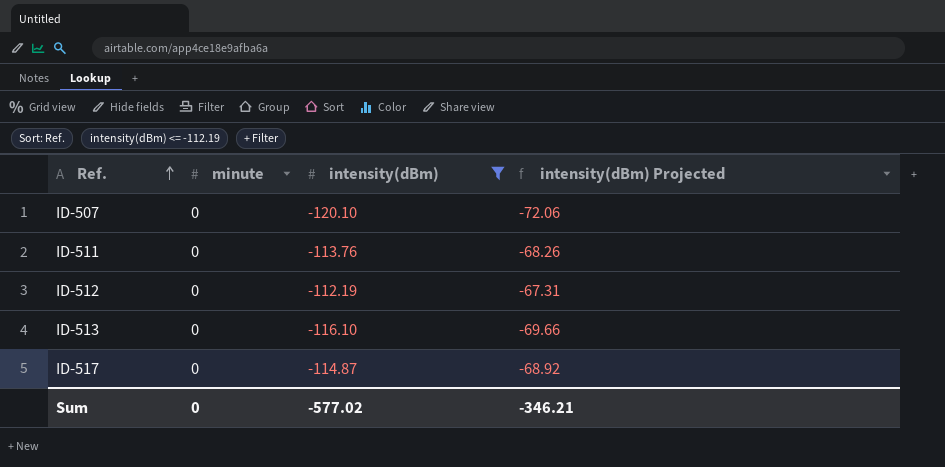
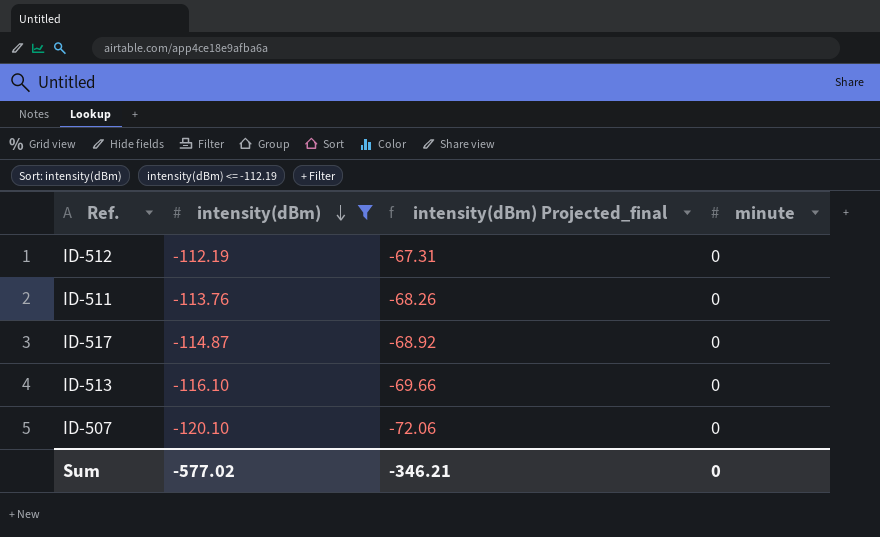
row order: Ref. ascending -> intensity(dBm) descending
column name: intensity(dBm) Projected -> intensity(dBm) Projected_final
column minute | position: 2 -> 4

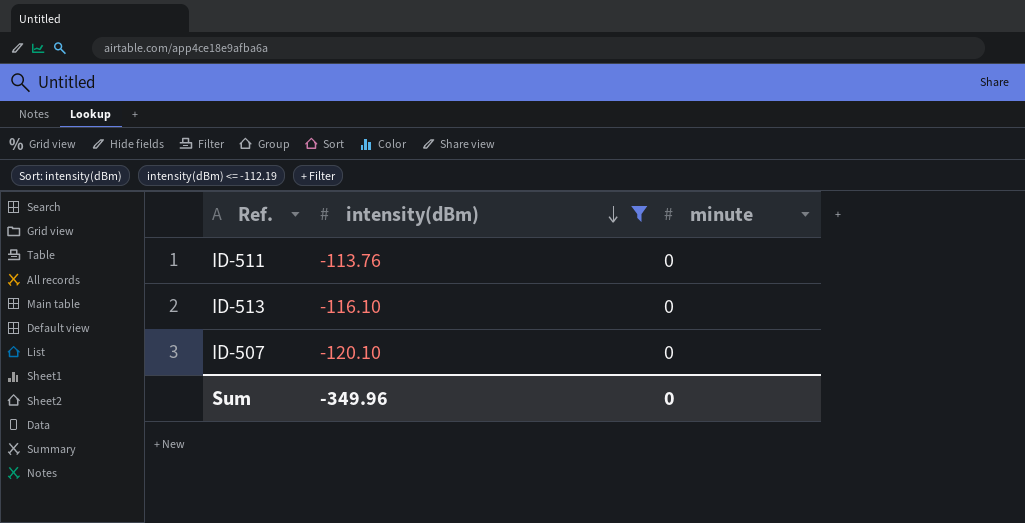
column intensity(dBm) Projected_final | formula: [intensity(dBm)] * 0.6 -> none
row ID-512: -112.19 | -67.31 | 0 -> none
row ID-517: -114.87 | -68.92 | 0 -> none
Sum | intensity(dBm): -577.02 -> -349.96

